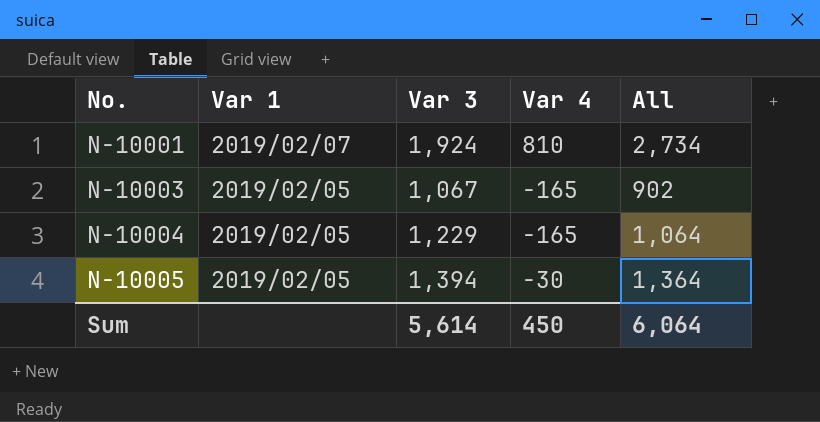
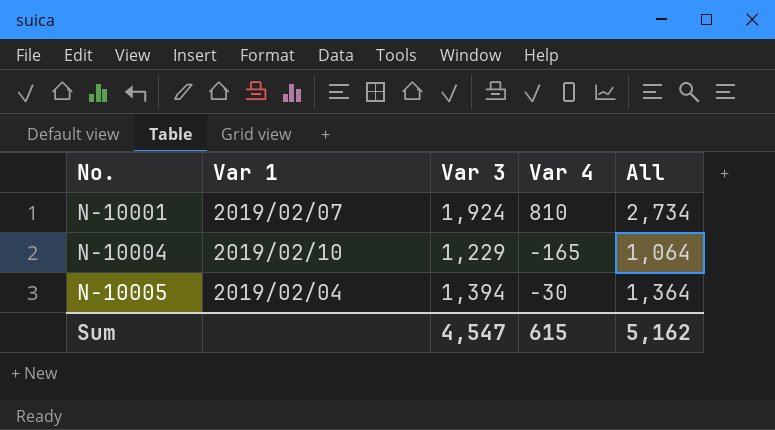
row N-10003: 2019/02/05 | 1,067 | -165 | 902 -> none
N-10004 | Var 1: 2019/02/05 -> 2019/02/10
N-10005 | Var 1: 2019/02/05 -> 2019/02/04
Sum | Var 3: 5,614 -> 4,547
Sum | Var 4: 450 -> 615
Sum | All: 6,064 -> 5,162

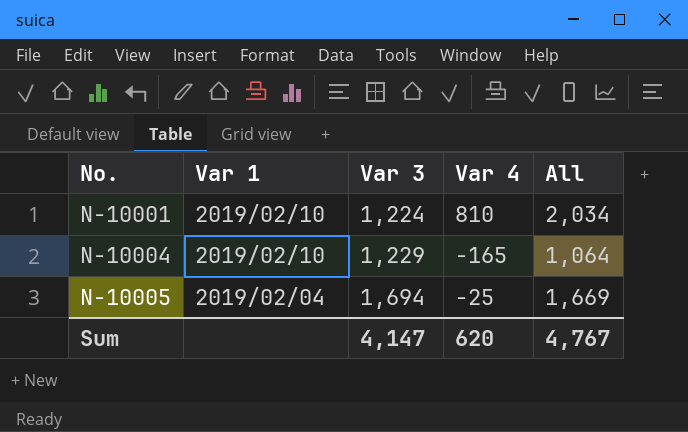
N-10001 | Var 1: 2019/02/07 -> 2019/02/10
N-10001 | Var 3: 1,924 -> 1,224
N-10001 | All: 2,734 -> 2,034
N-10005 | Var 3: 1,394 -> 1,694
N-10005 | Var 4: -30 -> -25
N-10005 | All: 1,364 -> 1,669
Sum | Var 3: 4,547 -> 4,147
Sum | Var 4: 615 -> 620
Sum | All: 5,162 -> 4,767

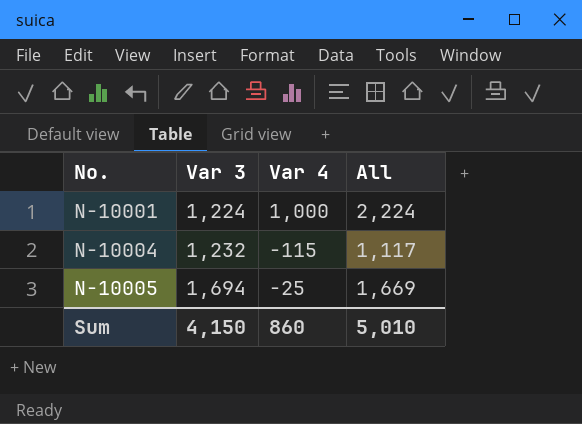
column Var 1 | position: 2 -> none
N-10001 | Var 4: 810 -> 1,000
N-10001 | All: 2,034 -> 2,224
N-10004 | Var 3: 1,229 -> 1,232
N-10004 | Var 4: -165 -> -115
N-10004 | All: 1,064 -> 1,117
Sum | Var 3: 4,147 -> 4,150
Sum | Var 4: 620 -> 860
Sum | All: 4,767 -> 5,010

